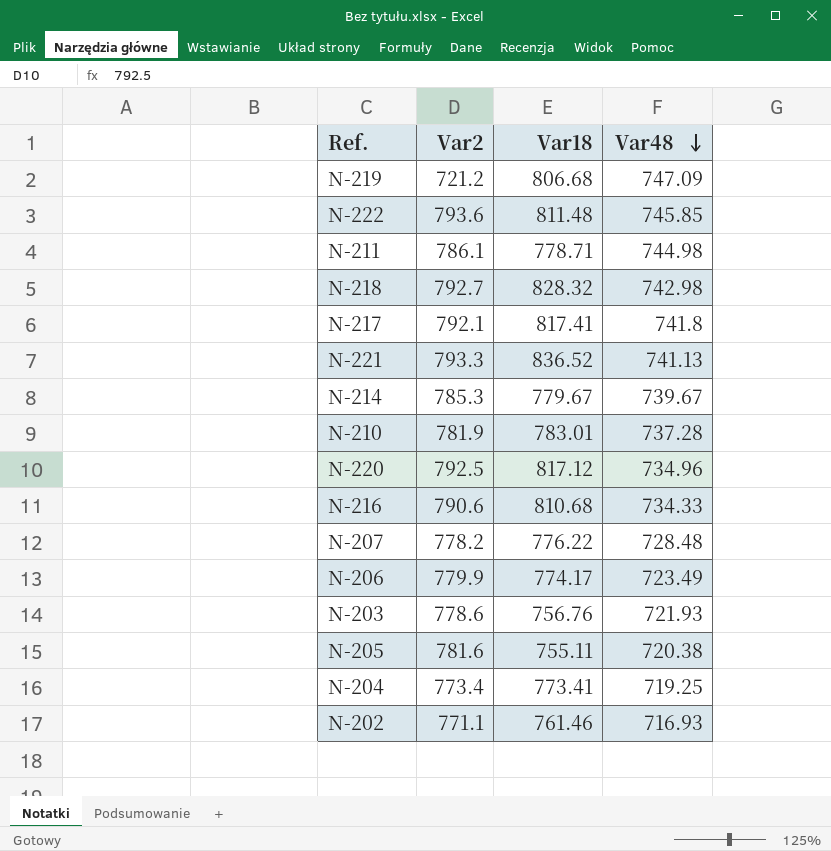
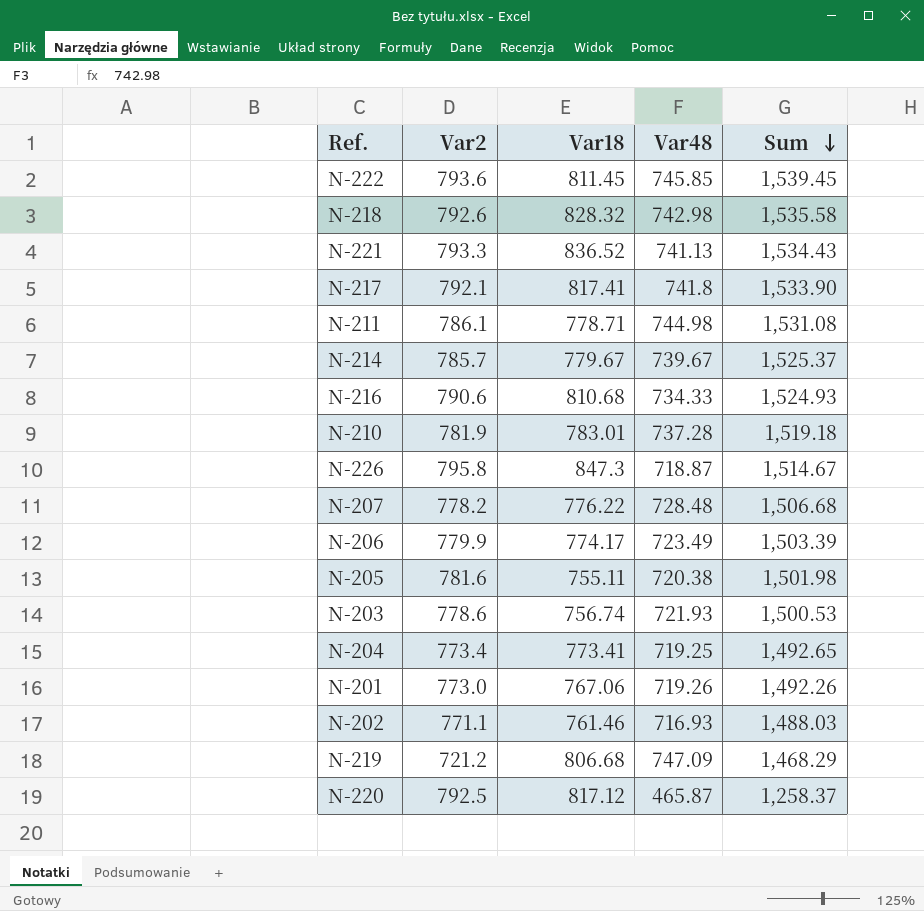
row order: Var48 descending -> Sum descending
column Sum | formula: none -> [Var2] + [Var48]
N-222 | Var18: 811.48 -> 811.45
N-218 | Var2: 792.7 -> 792.6
N-214 | Var2: 785.3 -> 785.7
row N-226: none -> 795.8 | 847.3 | 718.87 | 1,514.67
N-203 | Var18: 756.76 -> 756.74
row N-201: none -> 773.0 | 767.06 | 719.26 | 1,492.26
N-220 | Var48: 734.96 -> 465.87

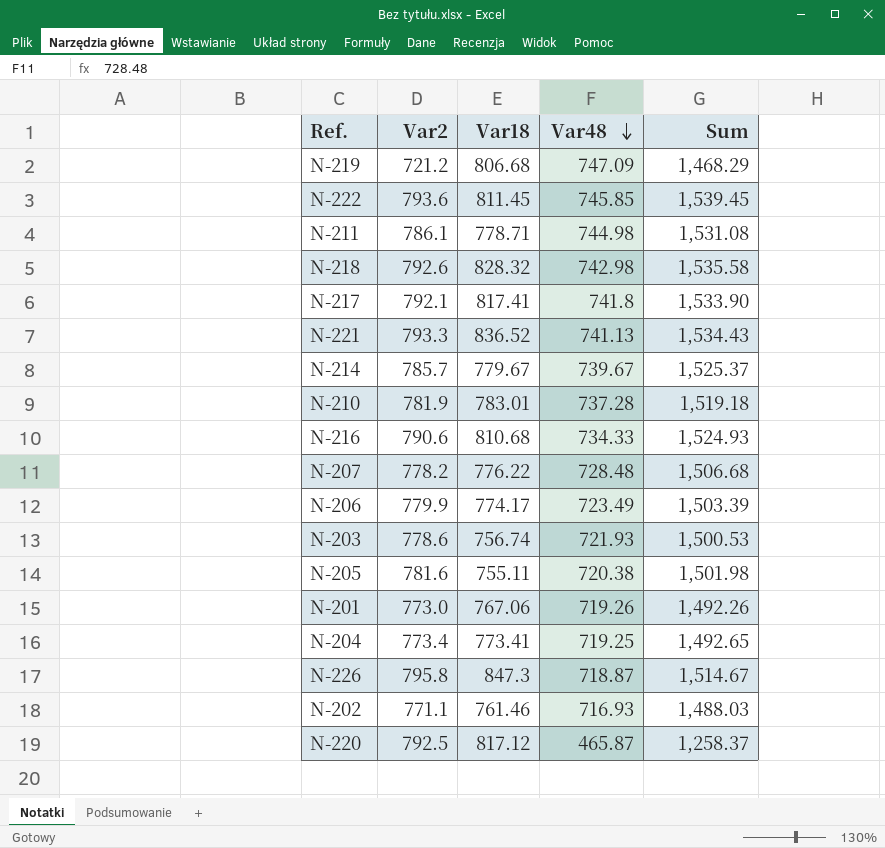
row order: Sum descending -> Var48 descending

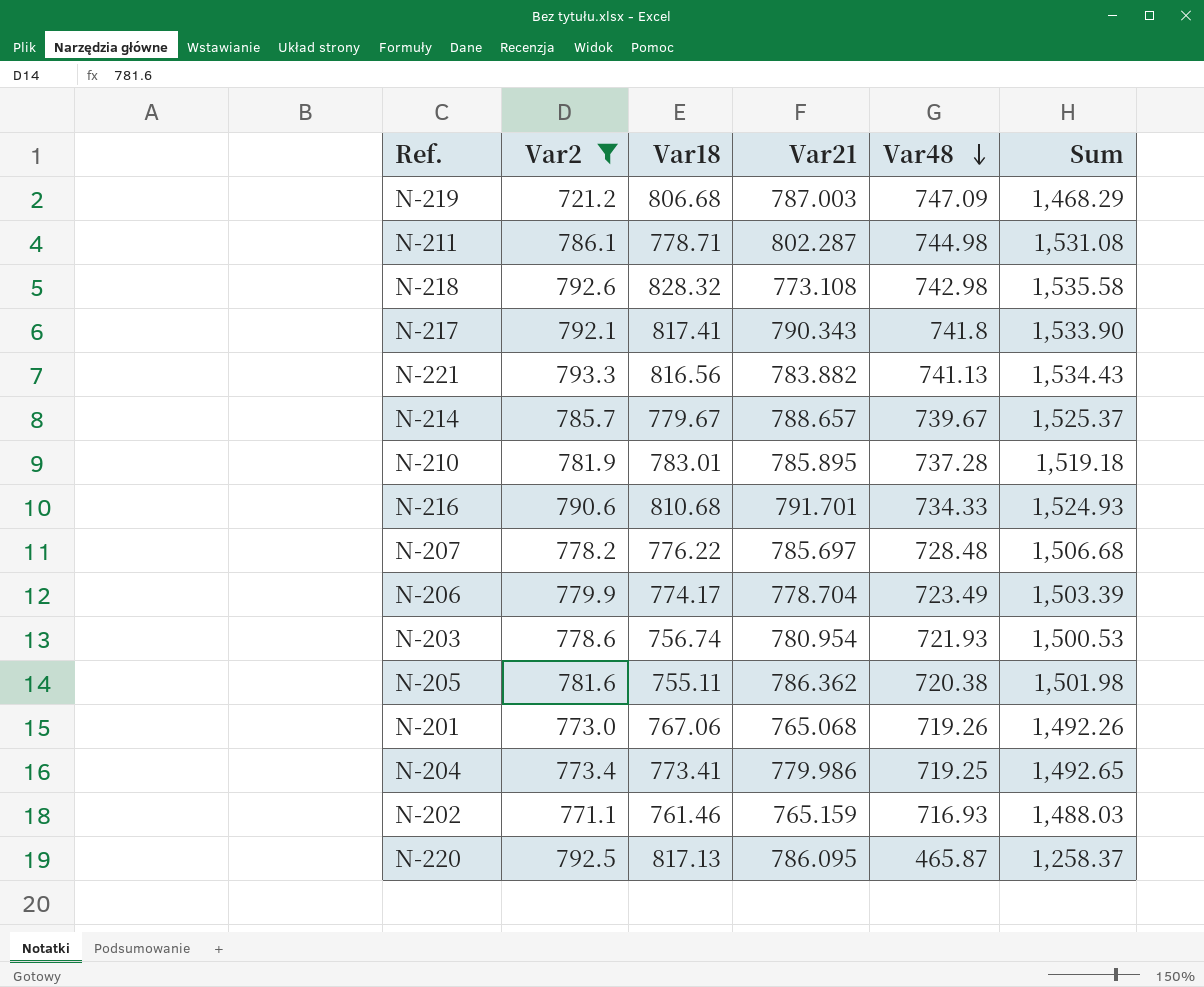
filter: none -> Var2 <= 793.3
column Var21 | position: none -> 4
N-221 | Var18: 836.52 -> 816.56
N-220 | Var18: 817.12 -> 817.13

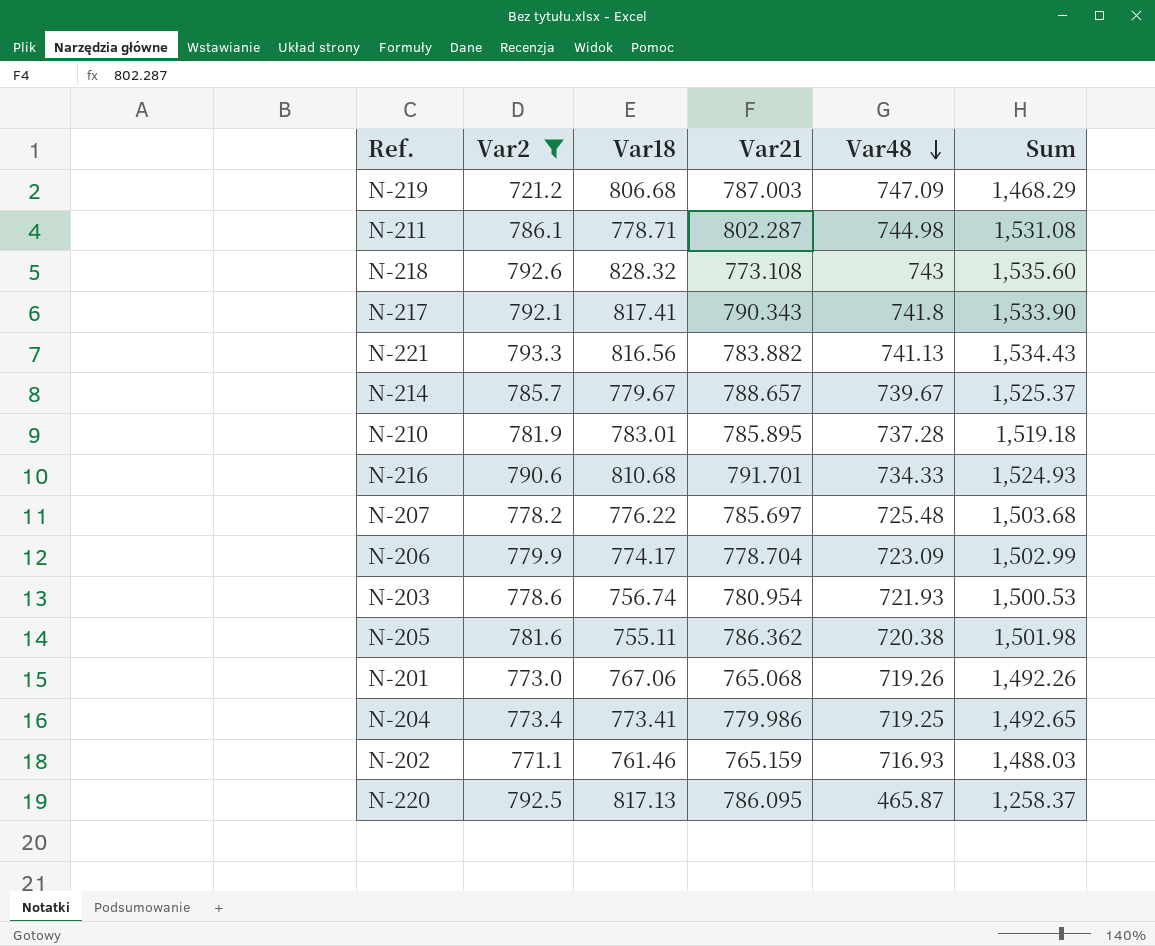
N-218 | Var48: 742.98 -> 743
N-218 | Sum: 1,535.58 -> 1,535.60
N-207 | Var48: 728.48 -> 725.48
N-207 | Sum: 1,506.68 -> 1,503.68
N-206 | Var48: 723.49 -> 723.09
N-206 | Sum: 1,503.39 -> 1,502.99

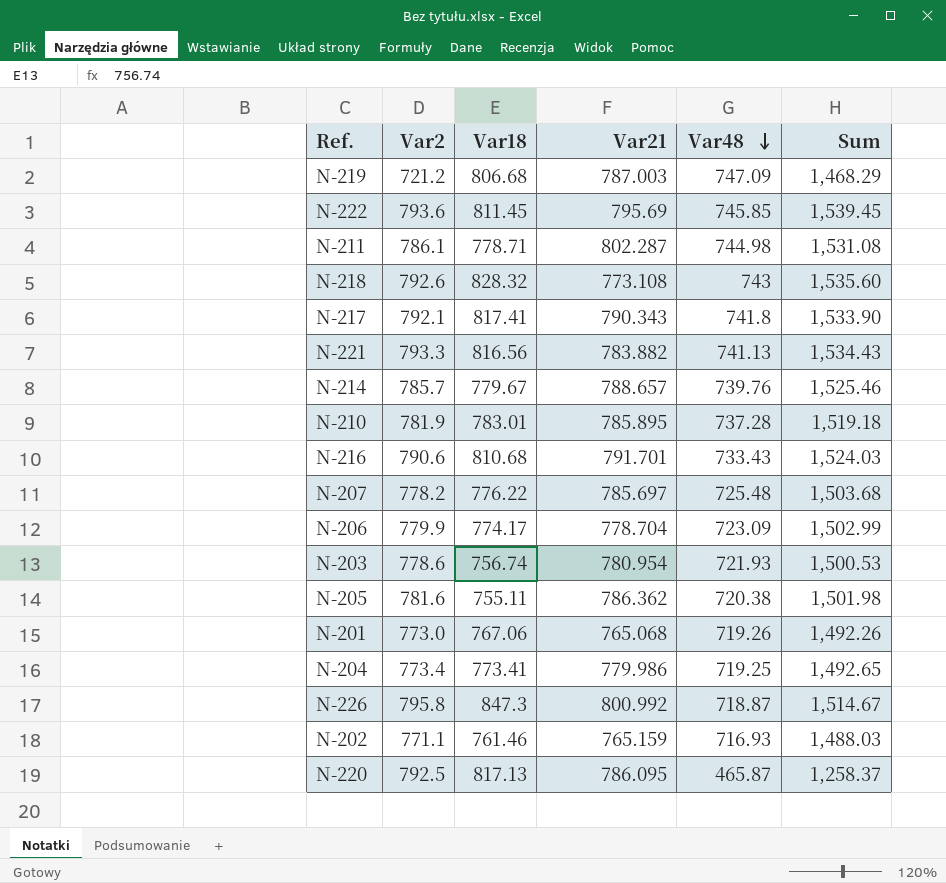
filter: Var2 <= 793.3 -> none
N-214 | Var48: 739.67 -> 739.76
N-214 | Sum: 1,525.37 -> 1,525.46
N-216 | Var48: 734.33 -> 733.43
N-216 | Sum: 1,524.93 -> 1,524.03

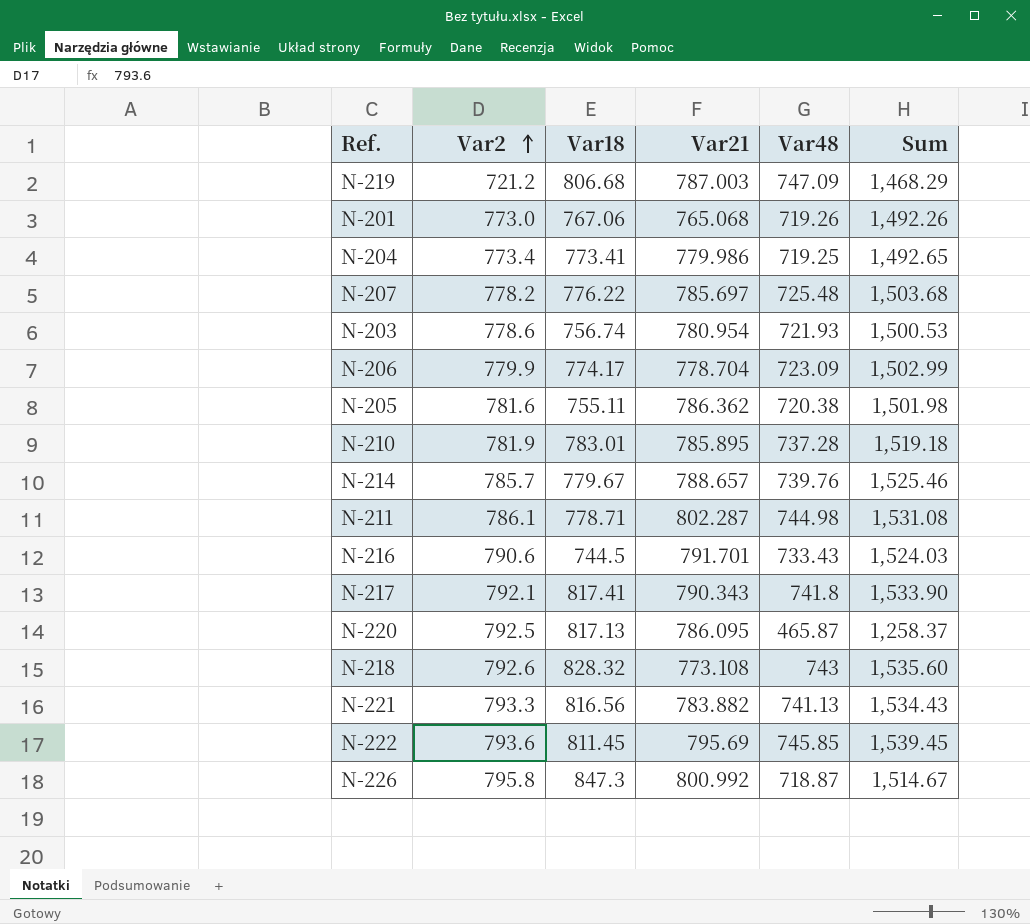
row order: Var48 descending -> Var2 ascending
row N-202: 771.1 | 761.46 | 765.159 | 716.93 | 1,488.03 -> none
N-216 | Var18: 810.68 -> 744.5

